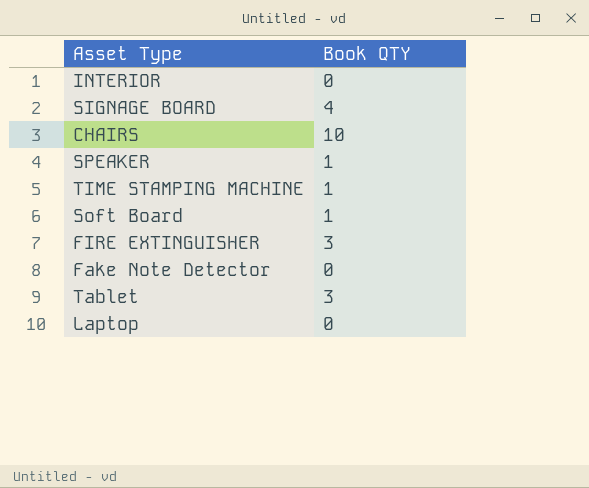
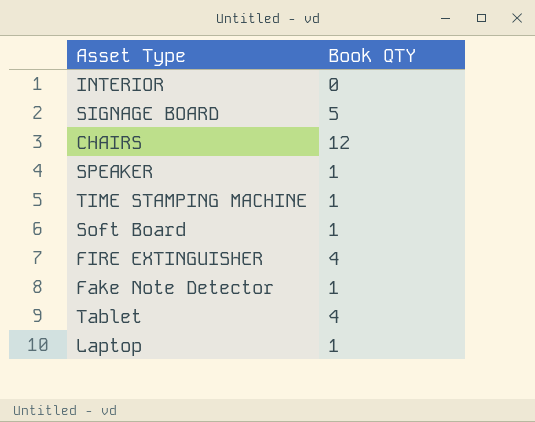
SIGNAGE BOARD | Book QTY: 4 -> 5
CHAIRS | Book QTY: 10 -> 12
FIRE EXTINGUISHER | Book QTY: 3 -> 4
Fake Note Detector | Book QTY: 0 -> 1
Tablet | Book QTY: 3 -> 4
Laptop | Book QTY: 0 -> 1

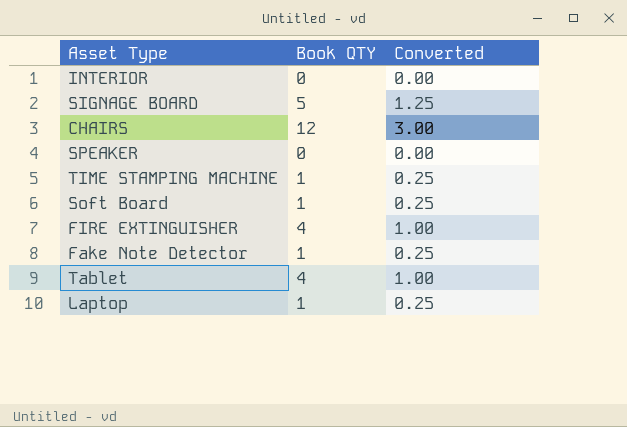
column Converted | formula: none -> [Book QTY] * 0.25
SPEAKER | Book QTY: 1 -> 0

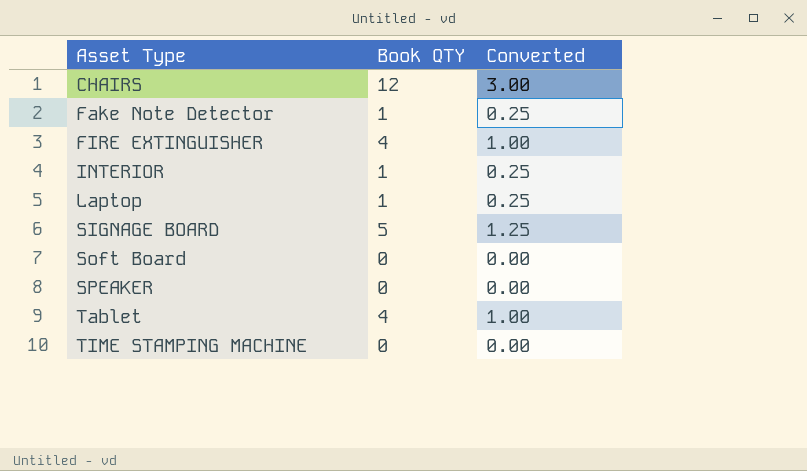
row order: none -> Asset Type ascending
INTERIOR | Book QTY: 0 -> 1
INTERIOR | Converted: 0.00 -> 0.25
Soft Board | Book QTY: 1 -> 0
Soft Board | Converted: 0.25 -> 0.00
TIME STAMPING MACHINE | Book QTY: 1 -> 0
TIME STAMPING MACHINE | Converted: 0.25 -> 0.00

